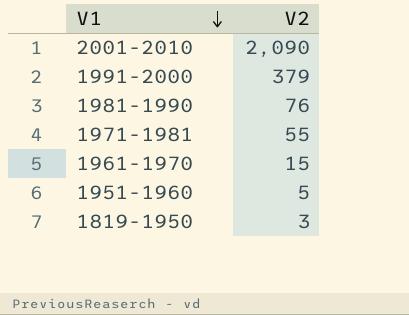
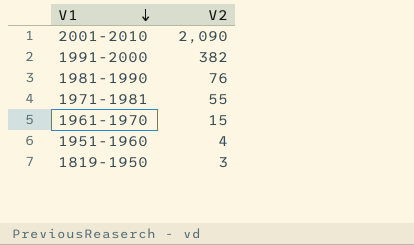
1991-2000 | V2: 379 -> 382
1951-1960 | V2: 5 -> 4

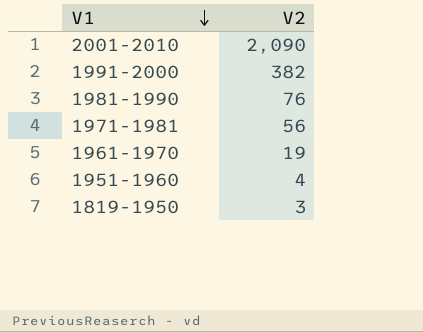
1971-1981 | V2: 55 -> 56
1961-1970 | V2: 15 -> 19

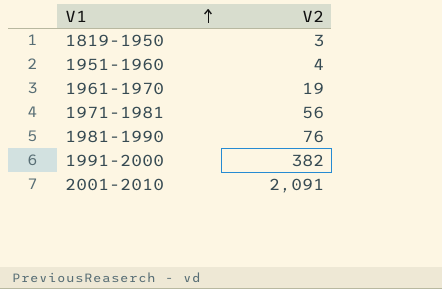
row order: V1 descending -> V1 ascending
2001-2010 | V2: 2,090 -> 2,091

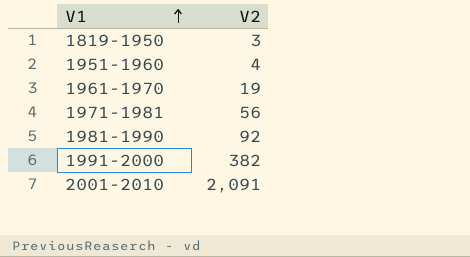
1981-1990 | V2: 76 -> 92

